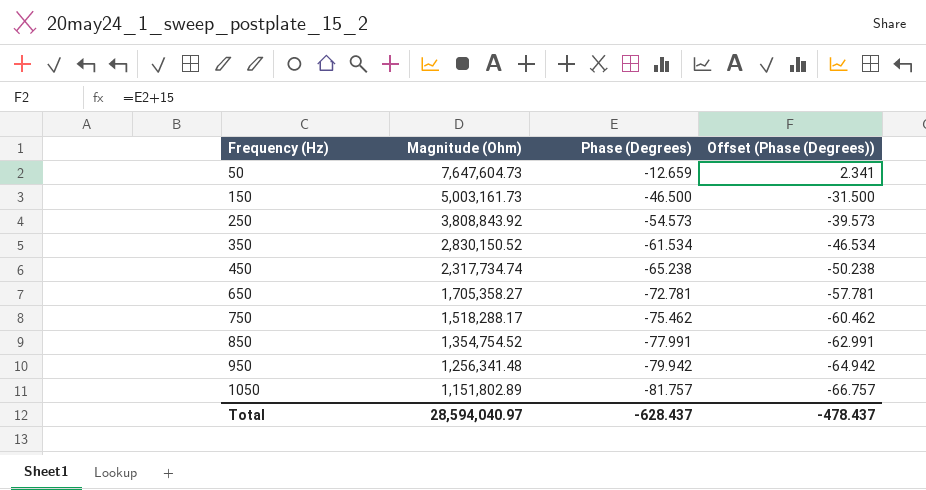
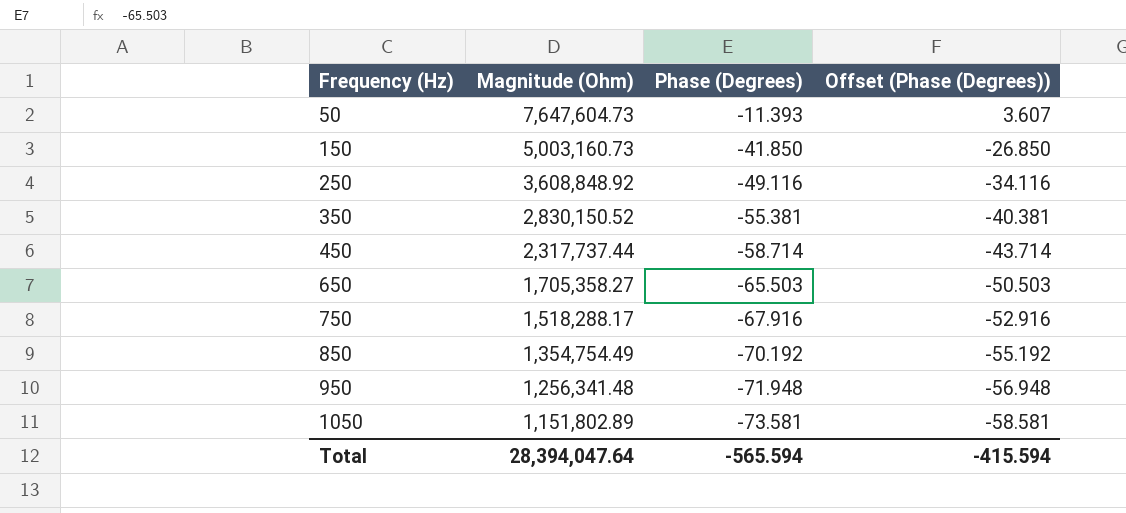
50 | Phase (Degrees): -12.659 -> -11.393
50 | Offset (Phase (Degrees)): 2.341 -> 3.607
150 | Magnitude (Ohm): 5,003,161.73 -> 5,003,160.73
150 | Phase (Degrees): -46.500 -> -41.850
150 | Offset (Phase (Degrees)): -31.500 -> -26.850
250 | Magnitude (Ohm): 3,808,843.92 -> 3,608,848.92
250 | Phase (Degrees): -54.573 -> -49.116
250 | Offset (Phase (Degrees)): -39.573 -> -34.116
350 | Phase (Degrees): -61.534 -> -55.381
350 | Offset (Phase (Degrees)): -46.534 -> -40.381
450 | Magnitude (Ohm): 2,317,734.74 -> 2,317,737.44
450 | Phase (Degrees): -65.238 -> -58.714
450 | Offset (Phase (Degrees)): -50.238 -> -43.714
650 | Phase (Degrees): -72.781 -> -65.503
650 | Offset (Phase (Degrees)): -57.781 -> -50.503
750 | Phase (Degrees): -75.462 -> -67.916
750 | Offset (Phase (Degrees)): -60.462 -> -52.916
850 | Magnitude (Ohm): 1,354,754.52 -> 1,354,754.49
850 | Phase (Degrees): -77.991 -> -70.192
850 | Offset (Phase (Degrees)): -62.991 -> -55.192
950 | Phase (Degrees): -79.942 -> -71.948
950 | Offset (Phase (Degrees)): -64.942 -> -56.948
1050 | Phase (Degrees): -81.757 -> -73.581
1050 | Offset (Phase (Degrees)): -66.757 -> -58.581
Total | Magnitude (Ohm): 28,594,040.97 -> 28,394,047.64
Total | Phase (Degrees): -628.437 -> -565.594
Total | Offset (Phase (Degrees)): -478.437 -> -415.594

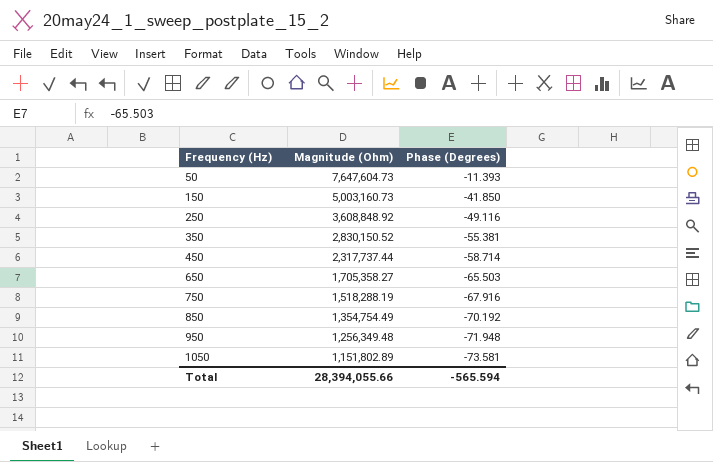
column Offset (Phase (Degrees)) | formula: [Phase (Degrees)] + 15 -> none
750 | Magnitude (Ohm): 1,518,288.17 -> 1,518,288.19
950 | Magnitude (Ohm): 1,256,341.48 -> 1,256,349.48
Total | Magnitude (Ohm): 28,394,047.64 -> 28,394,055.66

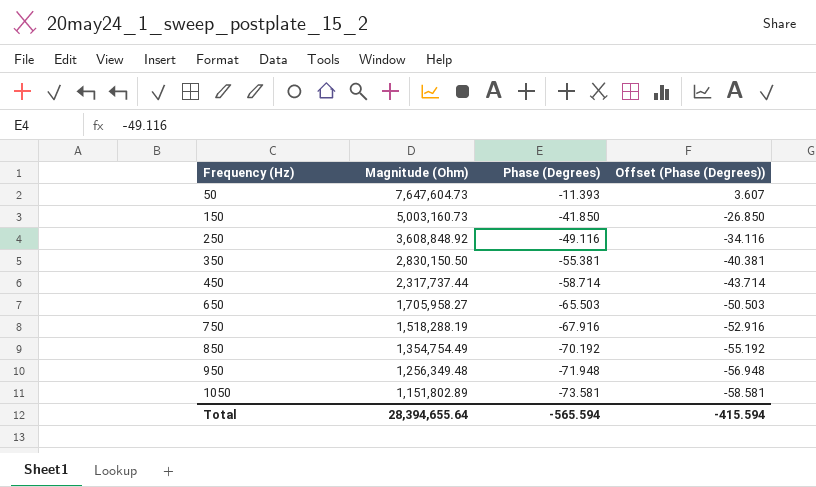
column Offset (Phase (Degrees)) | formula: none -> [Phase (Degrees)] + 15
350 | Magnitude (Ohm): 2,830,150.52 -> 2,830,150.50
650 | Magnitude (Ohm): 1,705,358.27 -> 1,705,958.27
Total | Magnitude (Ohm): 28,394,055.66 -> 28,394,655.64

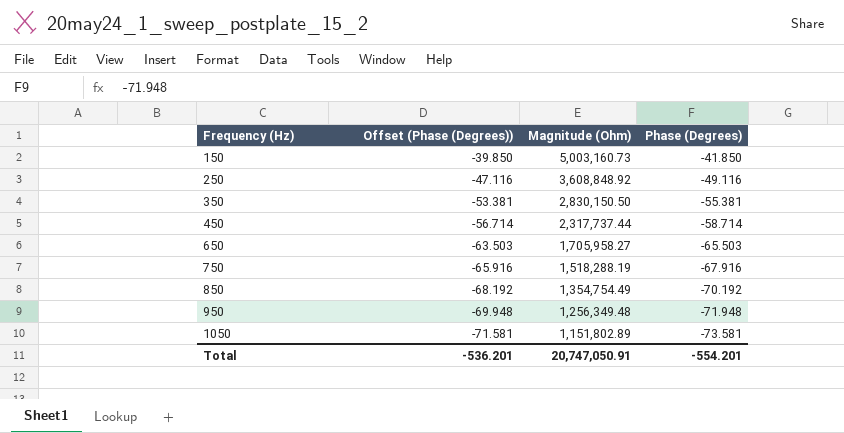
column Offset (Phase (Degrees)) | formula: [Phase (Degrees)] + 15 -> [Phase (Degrees)] + 2
column Offset (Phase (Degrees)) | position: 4 -> 2
row 50: 7,647,604.73 | -11.393 | 3.607 -> none
Total | Offset (Phase (Degrees)): -415.594 -> -536.201
Total | Magnitude (Ohm): 28,394,655.64 -> 20,747,050.91
Total | Phase (Degrees): -565.594 -> -554.201

